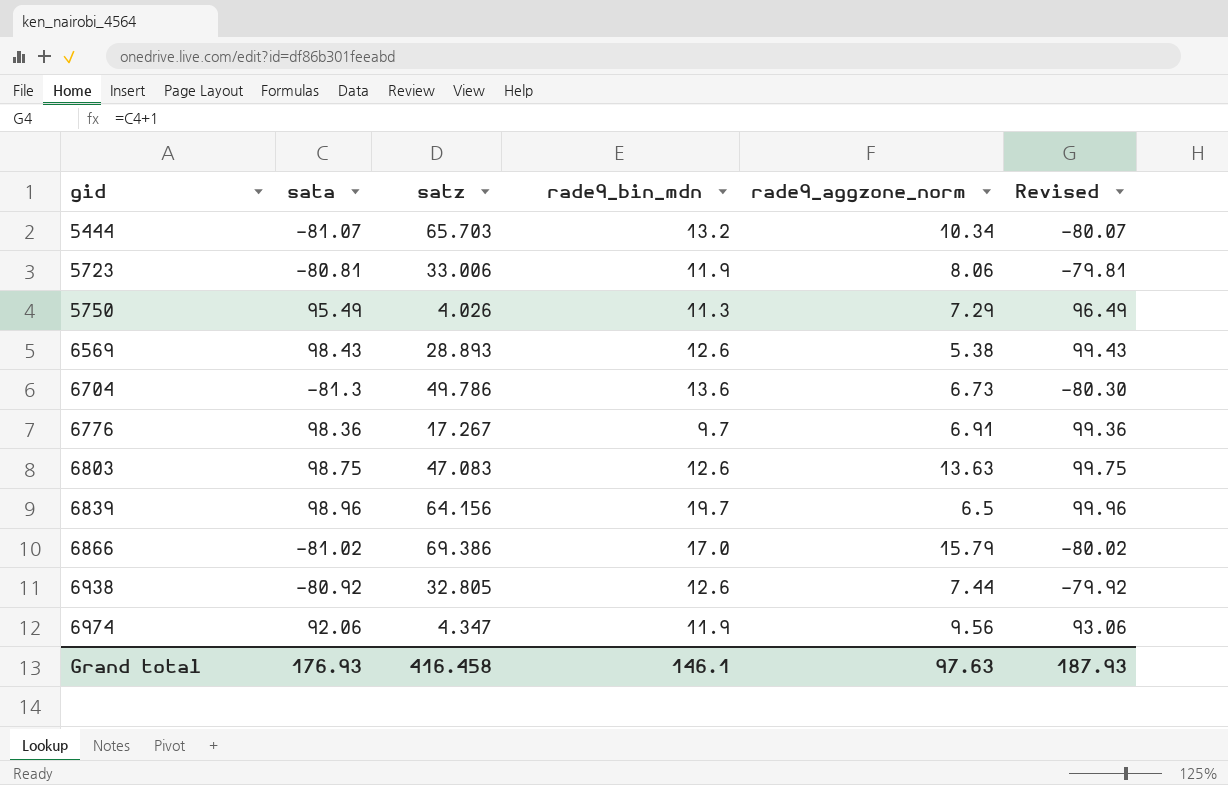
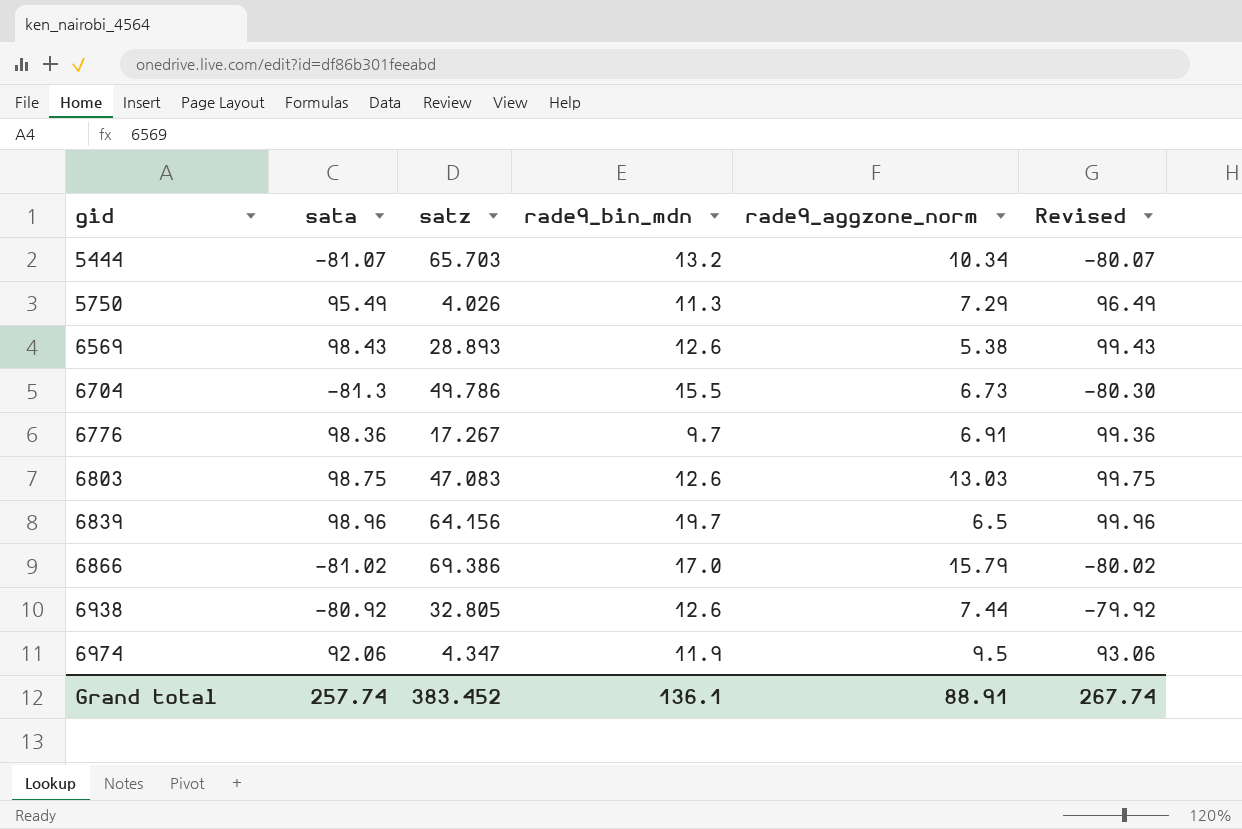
row 5723: -80.81 | 33.006 | 11.9 | 8.06 | -79.81 -> none
6704 | rade9_bin_mdn: 13.6 -> 15.5
6803 | rade9_aggzone_norm: 13.63 -> 13.03
6974 | rade9_aggzone_norm: 9.56 -> 9.5
Grand total | sata: 176.93 -> 257.74
Grand total | satz: 416.458 -> 383.452
Grand total | rade9_bin_mdn: 146.1 -> 136.1
Grand total | rade9_aggzone_norm: 97.63 -> 88.91
Grand total | Revised: 187.93 -> 267.74

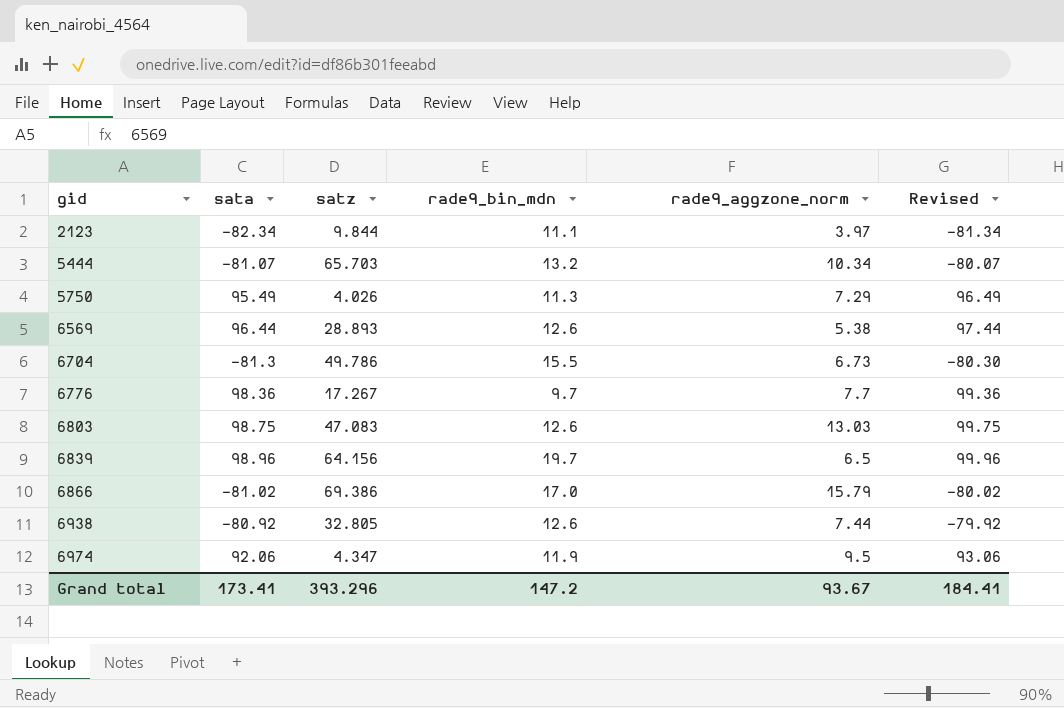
row 2123: none -> -82.34 | 9.844 | 11.1 | 3.97 | -81.34
6569 | sata: 98.43 -> 96.44
6569 | Revised: 99.43 -> 97.44
6776 | rade9_aggzone_norm: 6.91 -> 7.7
Grand total | sata: 257.74 -> 173.41
Grand total | satz: 383.452 -> 393.296
Grand total | rade9_bin_mdn: 136.1 -> 147.2
Grand total | rade9_aggzone_norm: 88.91 -> 93.67
Grand total | Revised: 267.74 -> 184.41

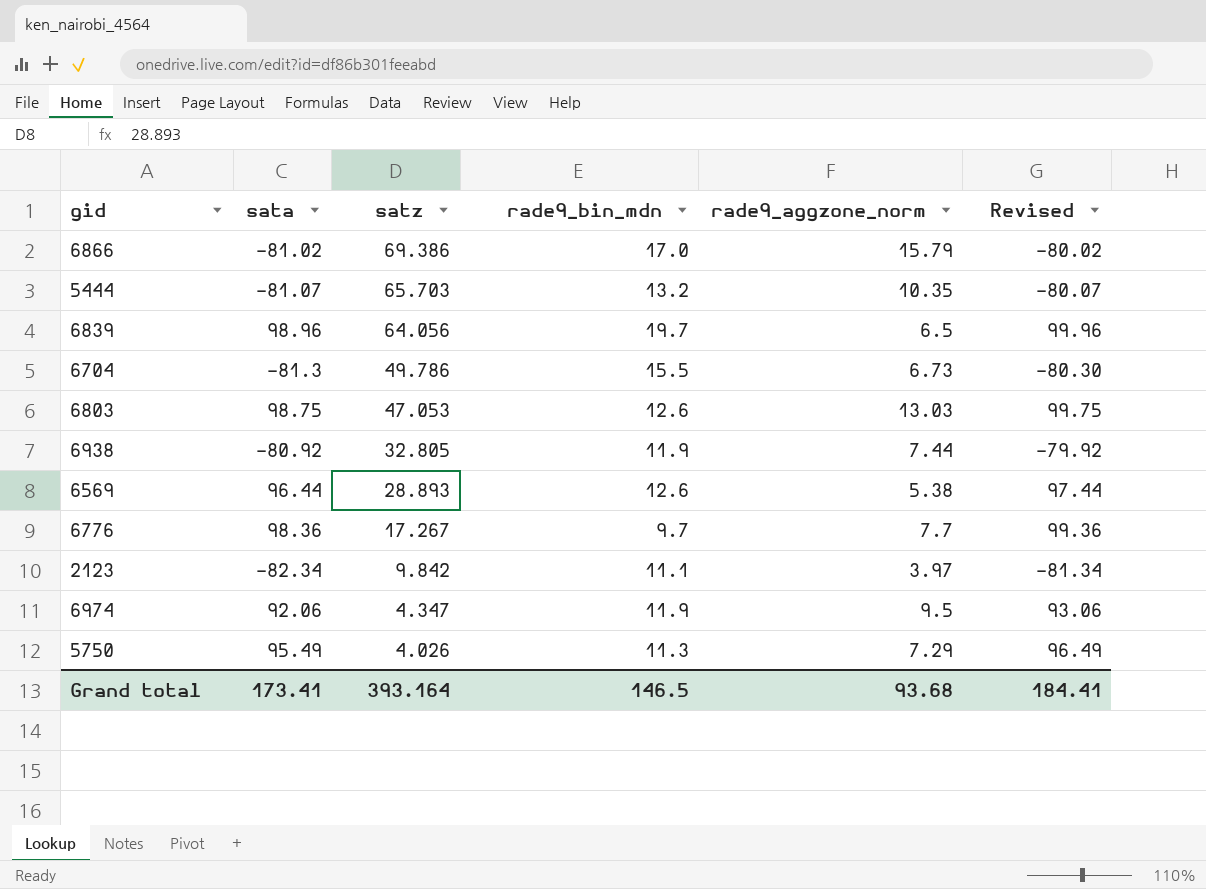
row order: gid ascending -> satz descending
5444 | rade9_aggzone_norm: 10.34 -> 10.35
6839 | satz: 64.156 -> 64.056
6803 | satz: 47.083 -> 47.053
6938 | rade9_bin_mdn: 12.6 -> 11.9
2123 | satz: 9.844 -> 9.842
Grand total | satz: 393.296 -> 393.164
Grand total | rade9_bin_mdn: 147.2 -> 146.5
Grand total | rade9_aggzone_norm: 93.67 -> 93.68

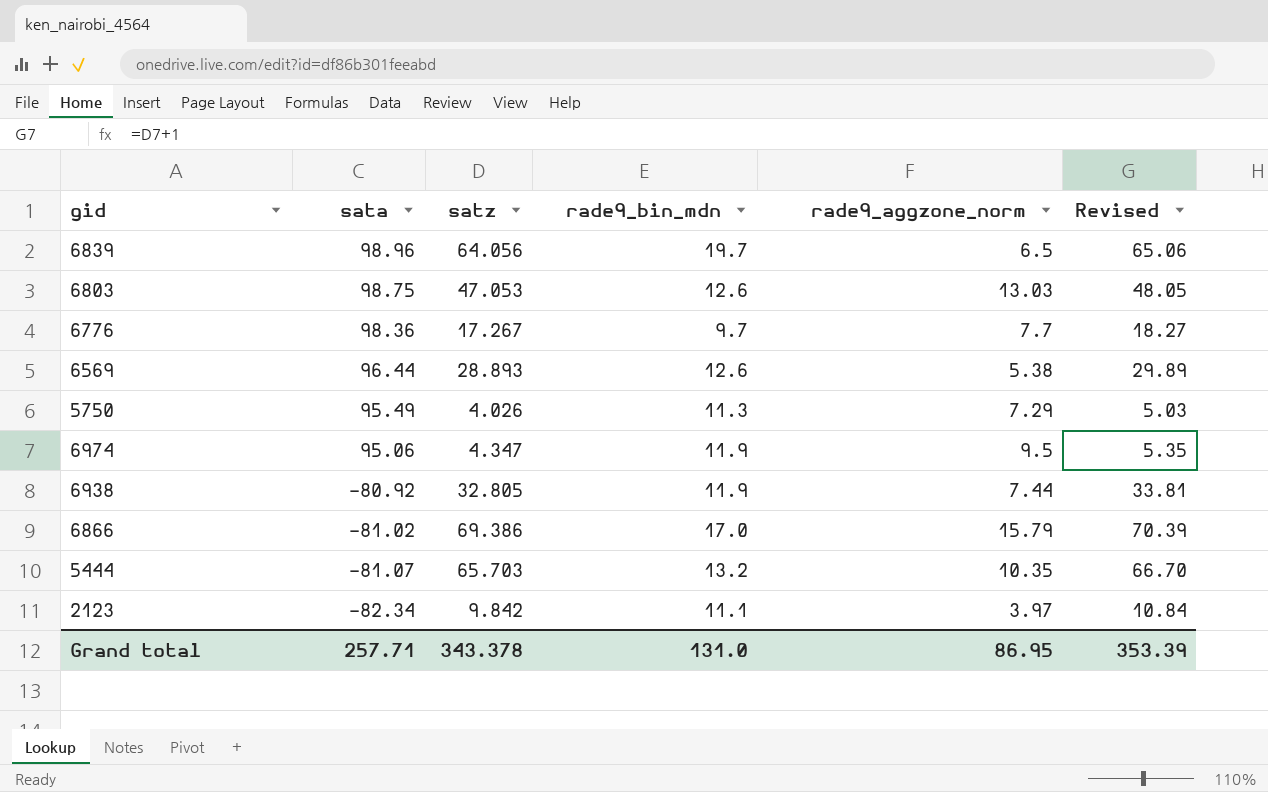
row order: satz descending -> sata descending
column Revised | formula: [sata] + 1 -> [satz] + 1
row 6704: -81.3 | 49.786 | 15.5 | 6.73 | -80.30 -> none
6974 | sata: 92.06 -> 95.06
Grand total | sata: 173.41 -> 257.71
Grand total | satz: 393.164 -> 343.378
Grand total | rade9_bin_mdn: 146.5 -> 131.0
Grand total | rade9_aggzone_norm: 93.68 -> 86.95
Grand total | Revised: 184.41 -> 353.39

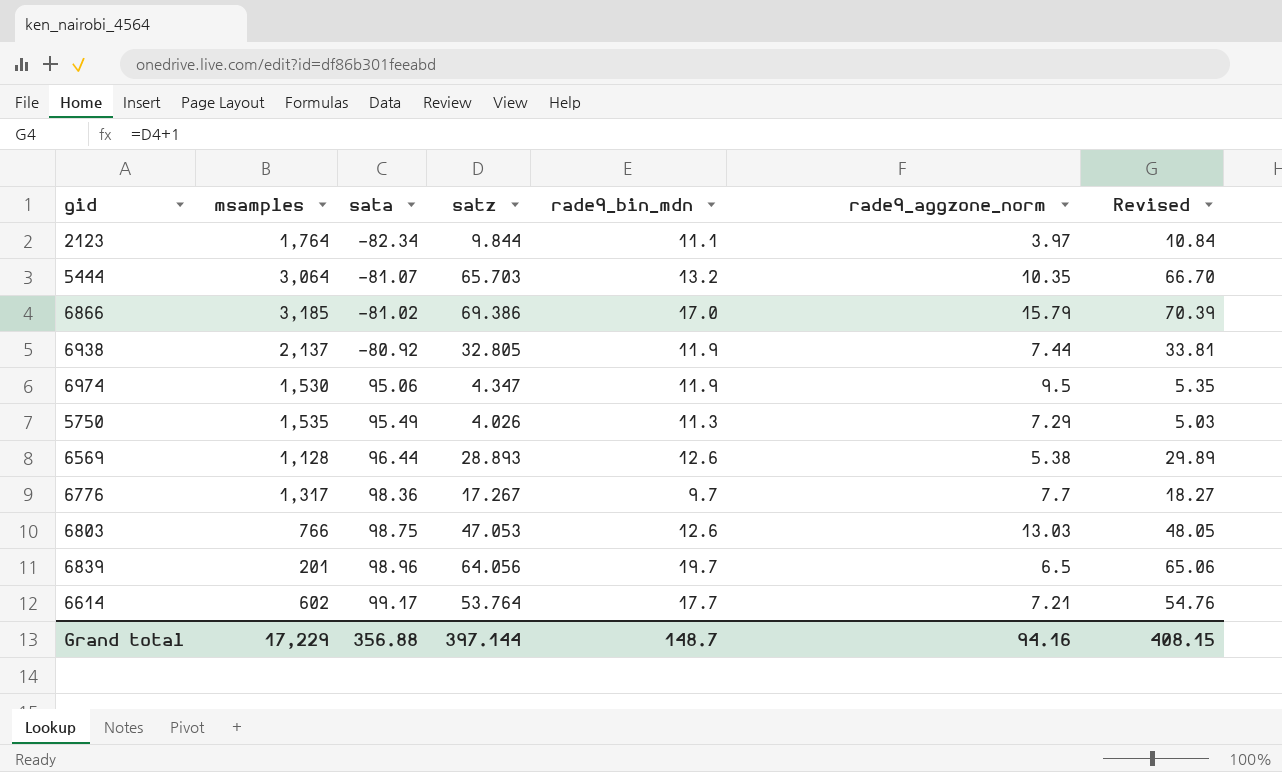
row order: sata descending -> sata ascending
column msamples | position: none -> 2
2123 | satz: 9.842 -> 9.844
row 6614: none -> 602 | 99.17 | 53.764 | 17.7 | 7.21 | 54.76
Grand total | sata: 257.71 -> 356.88
Grand total | satz: 343.378 -> 397.144
Grand total | rade9_bin_mdn: 131.0 -> 148.7
Grand total | rade9_aggzone_norm: 86.95 -> 94.16
Grand total | Revised: 353.39 -> 408.15

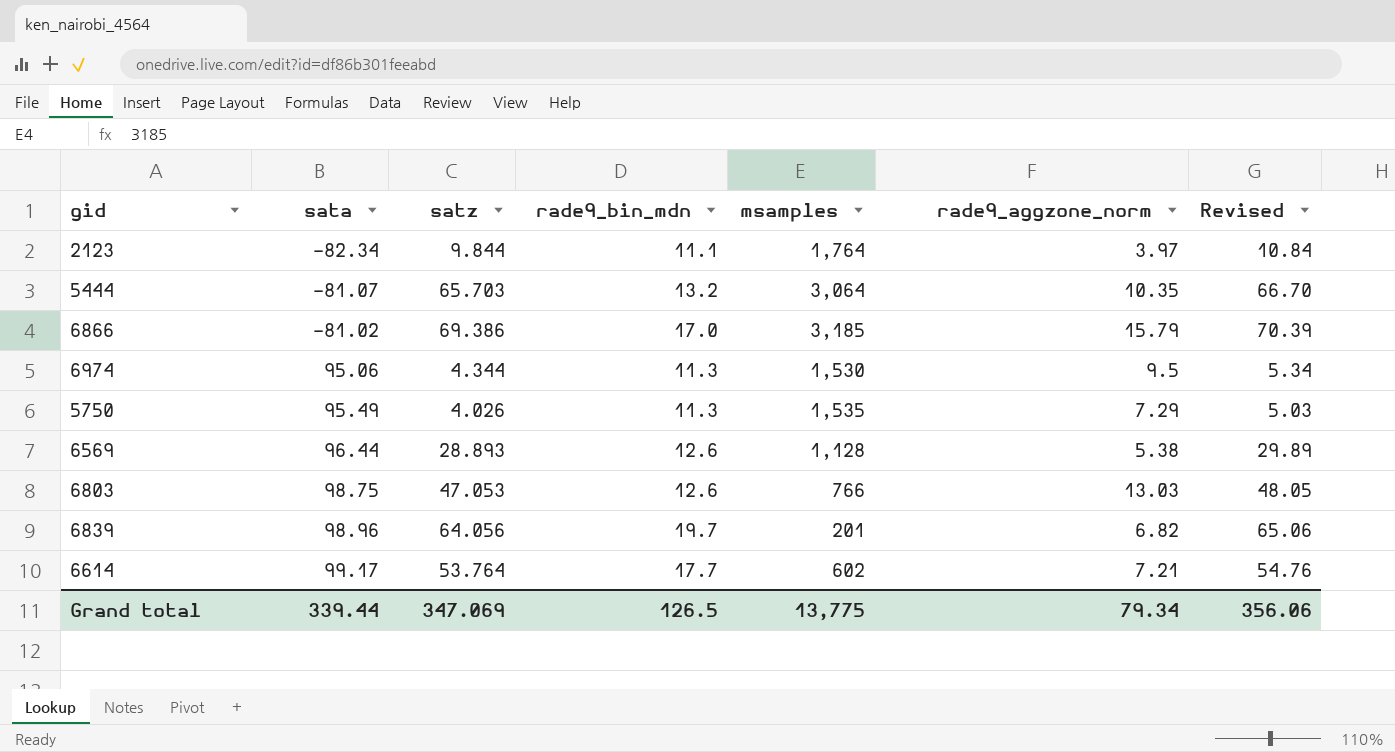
column msamples | position: 2 -> 5
row 6938: 2,137 | -80.92 | 32.805 | 11.9 | 7.44 | 33.81 -> none
row 6776: 1,317 | 98.36 | 17.267 | 9.7 | 7.7 | 18.27 -> none
6974 | satz: 4.347 -> 4.344
6974 | rade9_bin_mdn: 11.9 -> 11.3
6974 | Revised: 5.35 -> 5.34
6839 | rade9_aggzone_norm: 6.5 -> 6.82
Grand total | sata: 356.88 -> 339.44
Grand total | satz: 397.144 -> 347.069
Grand total | rade9_bin_mdn: 148.7 -> 126.5
Grand total | msamples: 17,229 -> 13,775
Grand total | rade9_aggzone_norm: 94.16 -> 79.34
Grand total | Revised: 408.15 -> 356.06

